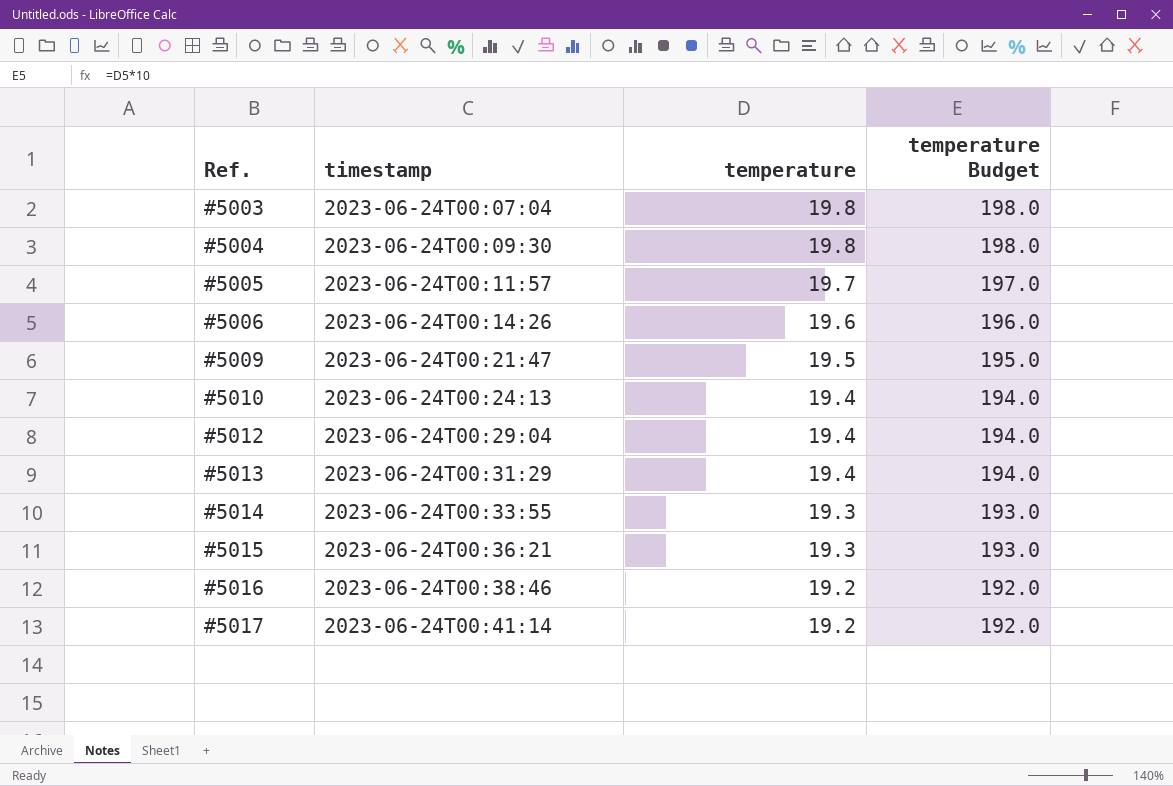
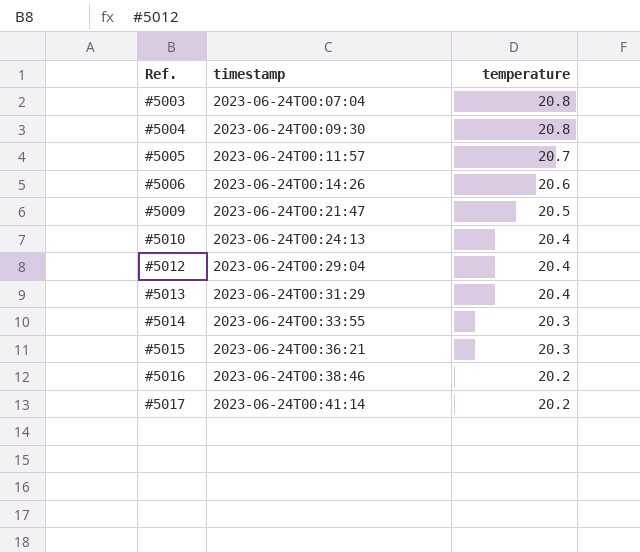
column temperature Budget | formula: [temperature] * 10 -> none
#5003 | temperature: 19.8 -> 20.8
#5004 | temperature: 19.8 -> 20.8
#5005 | temperature: 19.7 -> 20.7
#5006 | temperature: 19.6 -> 20.6
#5009 | temperature: 19.5 -> 20.5
#5010 | temperature: 19.4 -> 20.4
#5012 | temperature: 19.4 -> 20.4
#5013 | temperature: 19.4 -> 20.4
#5014 | temperature: 19.3 -> 20.3
#5015 | temperature: 19.3 -> 20.3
#5016 | temperature: 19.2 -> 20.2
#5017 | temperature: 19.2 -> 20.2

